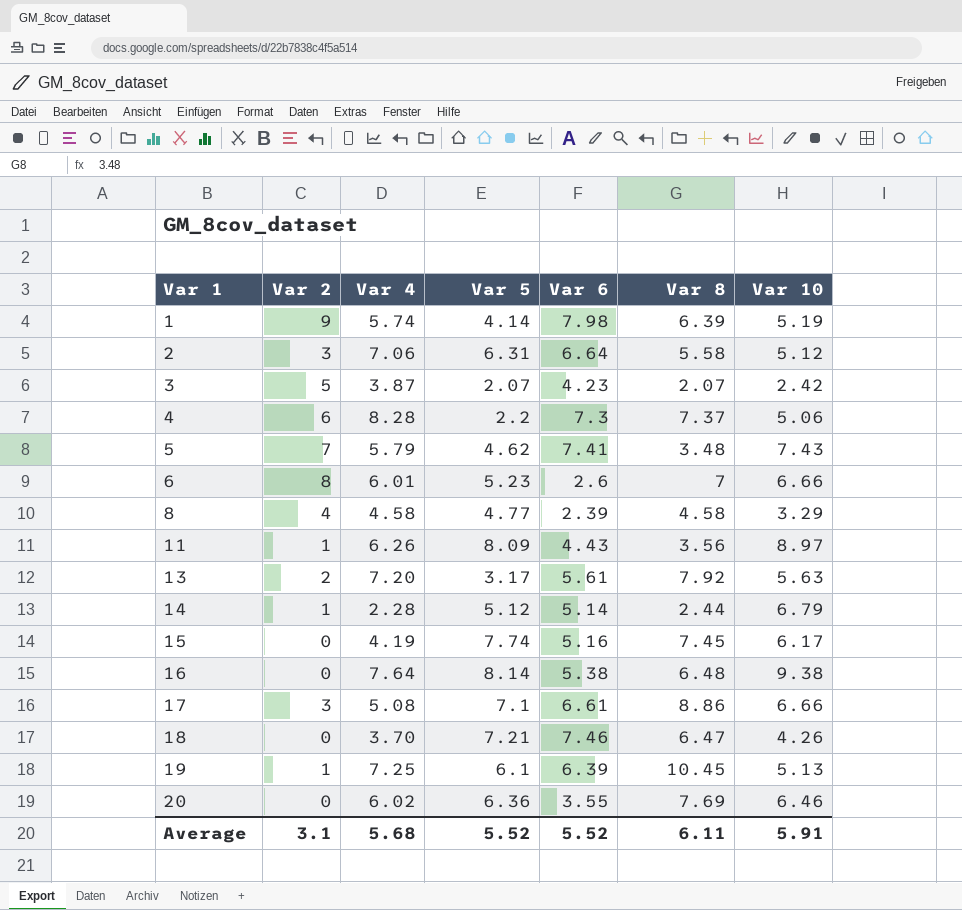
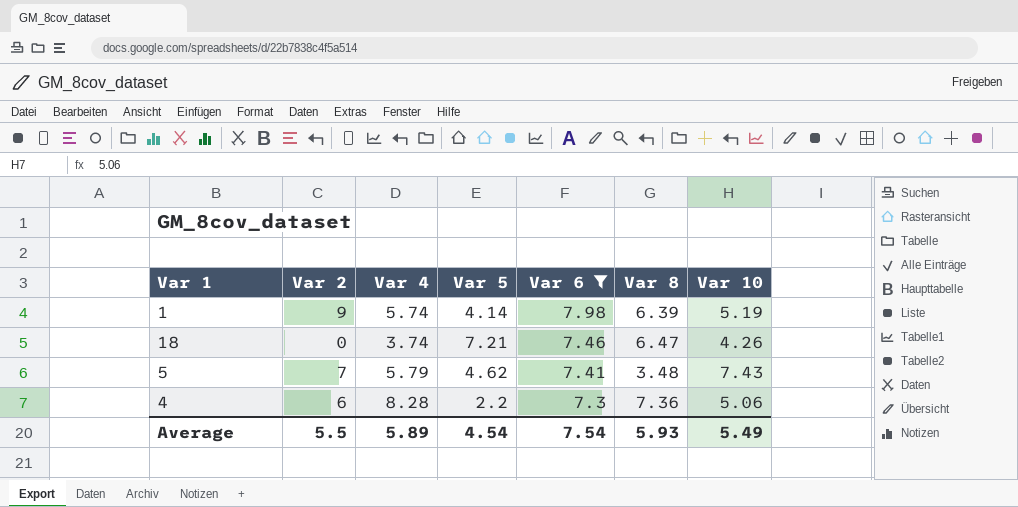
filter: none -> Var 6 >= 7.3
row order: Var 1 ascending -> Var 6 descending
18 | Var 4: 3.70 -> 3.74
4 | Var 8: 7.37 -> 7.36
Average | Var 2: 3.1 -> 5.5
Average | Var 4: 5.68 -> 5.89
Average | Var 5: 5.52 -> 4.54
Average | Var 6: 5.52 -> 7.54
Average | Var 8: 6.11 -> 5.93
Average | Var 10: 5.91 -> 5.49

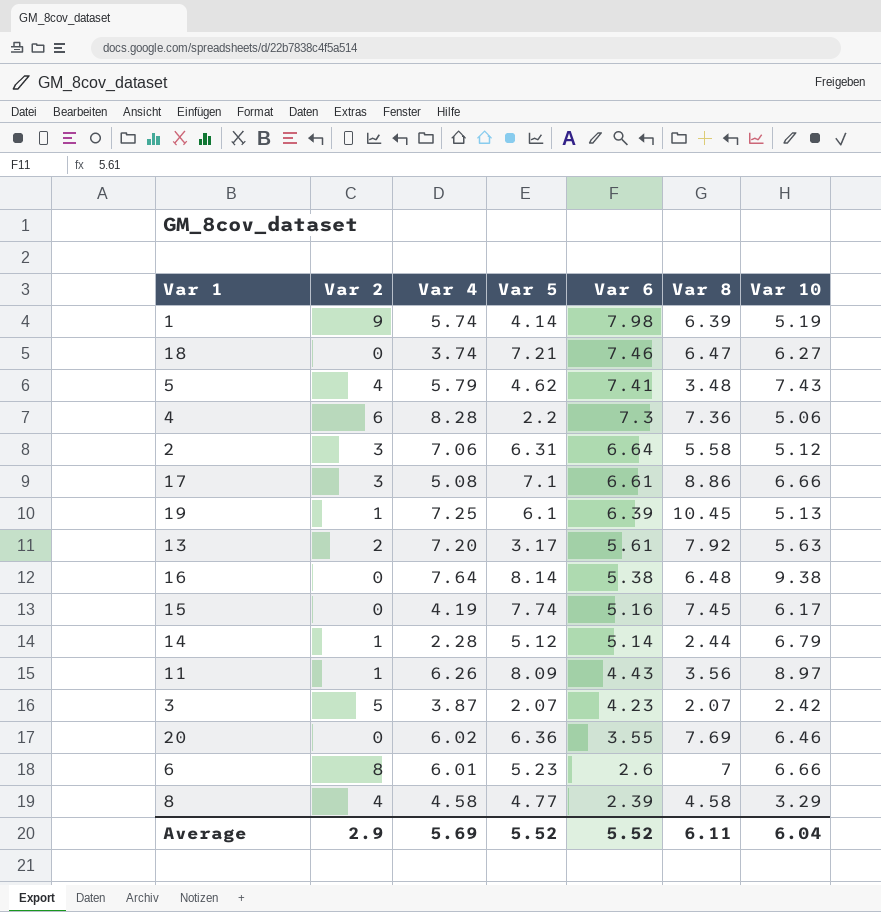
filter: Var 6 >= 7.3 -> none
18 | Var 10: 4.26 -> 6.27
5 | Var 2: 7 -> 4
Average | Var 2: 5.5 -> 2.9
Average | Var 4: 5.89 -> 5.69
Average | Var 5: 4.54 -> 5.52
Average | Var 6: 7.54 -> 5.52
Average | Var 8: 5.93 -> 6.11
Average | Var 10: 5.49 -> 6.04

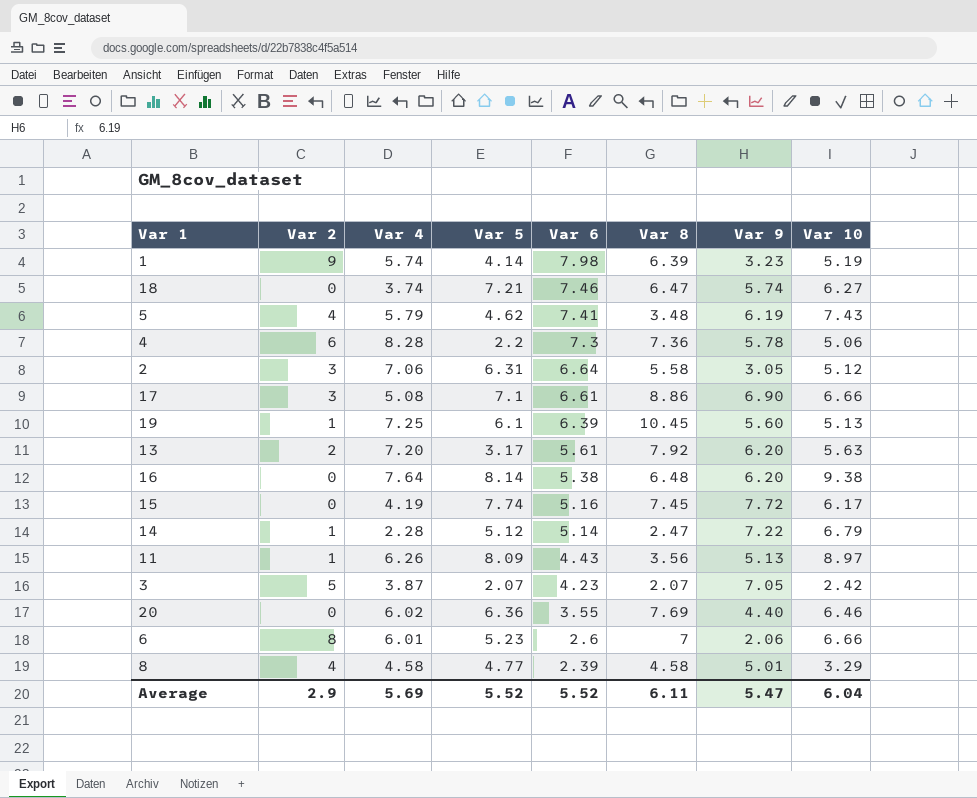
column Var 9 | position: none -> 7
14 | Var 8: 2.44 -> 2.47

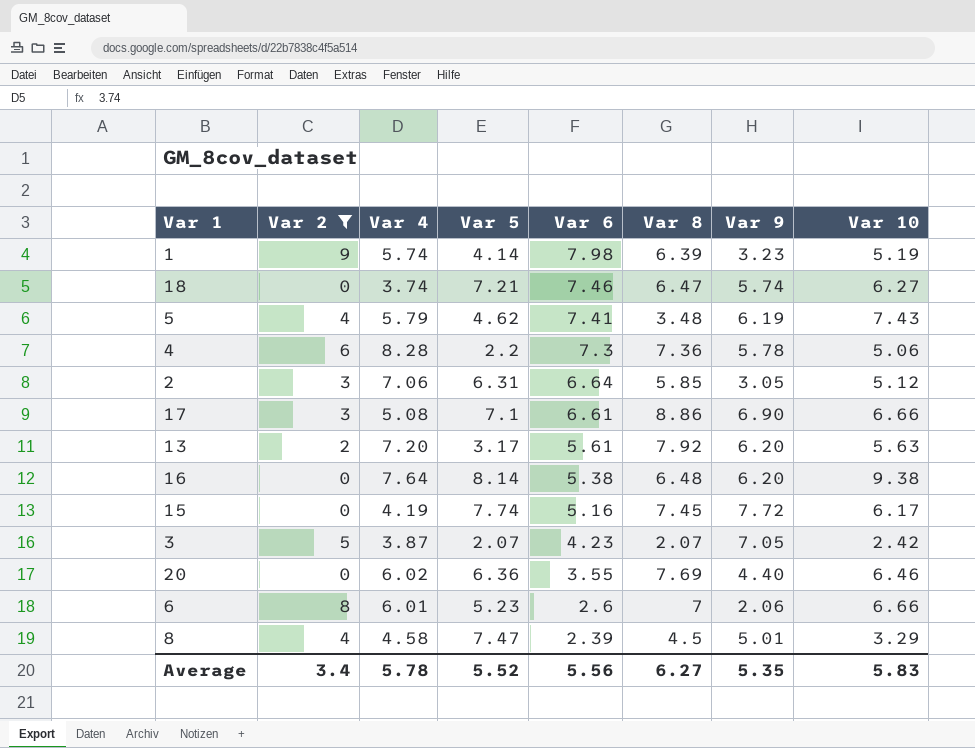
filter: none -> Var 2 != 1
2 | Var 8: 5.58 -> 5.85
8 | Var 5: 4.77 -> 7.47
8 | Var 8: 4.58 -> 4.5
Average | Var 2: 2.9 -> 3.4
Average | Var 4: 5.69 -> 5.78
Average | Var 6: 5.52 -> 5.56
Average | Var 8: 6.11 -> 6.27
Average | Var 9: 5.47 -> 5.35
Average | Var 10: 6.04 -> 5.83

